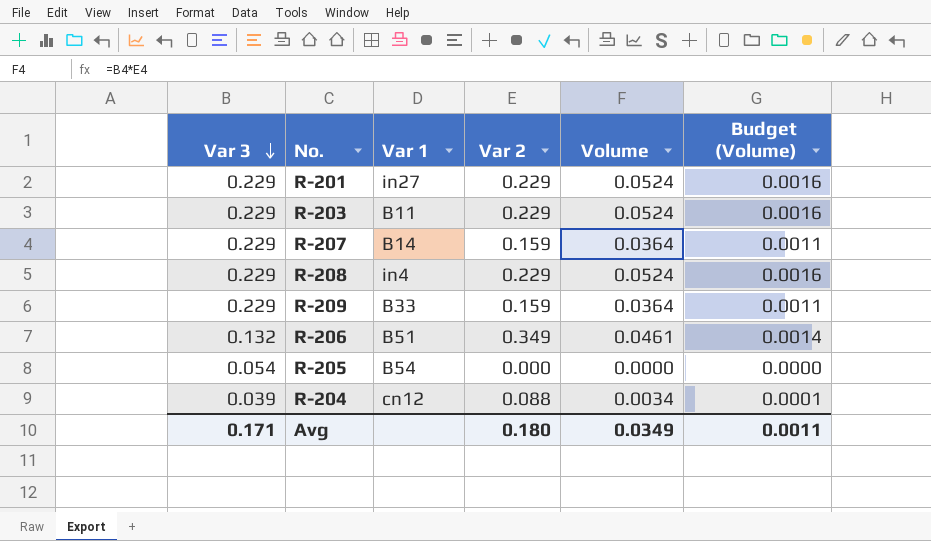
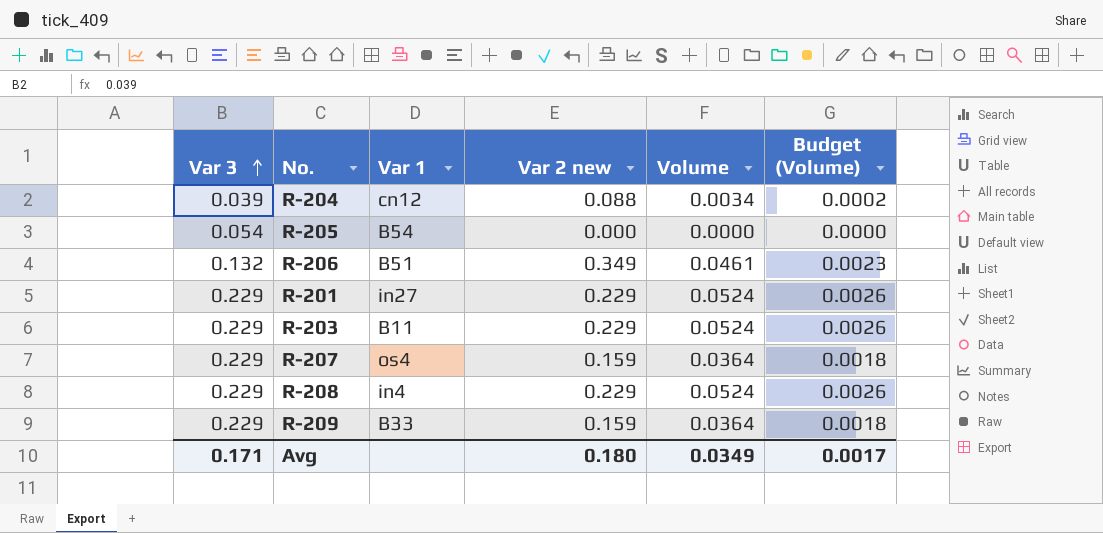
row order: Var 3 descending -> Var 3 ascending
column name: Var 2 -> Var 2 new
column Budget (Volume) | formula: [Volume] * 0.03 -> [Volume] * 0.05
R-207 | Var 1: B14 -> os4
Avg | Budget (Volume): 0.0011 -> 0.0017

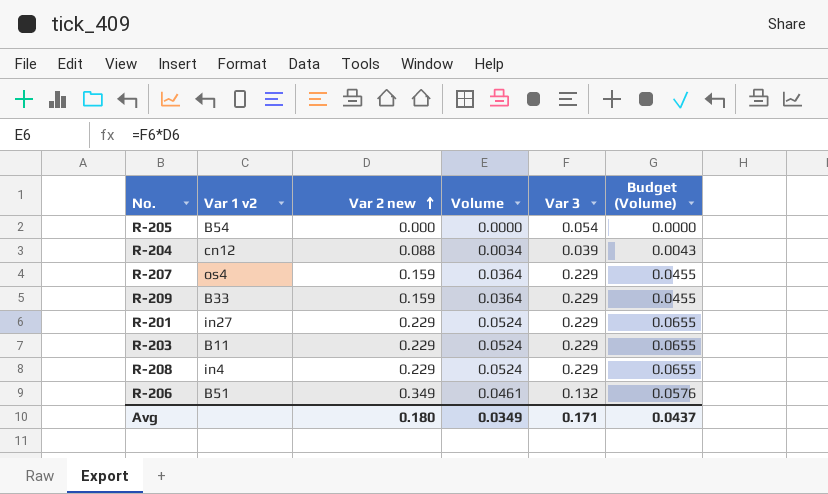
row order: Var 3 ascending -> Var 2 new ascending
column name: Var 1 -> Var 1 v2
column Var 3 | position: 1 -> 5
column Budget (Volume) | formula: [Volume] * 0.05 -> [Volume] * 1.25
Avg | Budget (Volume): 0.0017 -> 0.0437

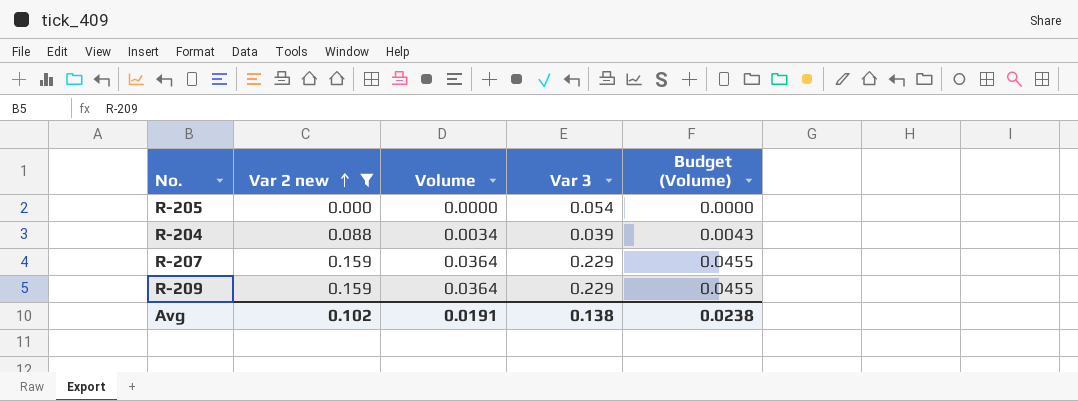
filter: none -> Var 2 new <= 0.159
column Var 1 v2 | position: 2 -> none
Avg | Var 2 new: 0.180 -> 0.102
Avg | Volume: 0.0349 -> 0.0191
Avg | Var 3: 0.171 -> 0.138
Avg | Budget (Volume): 0.0437 -> 0.0238

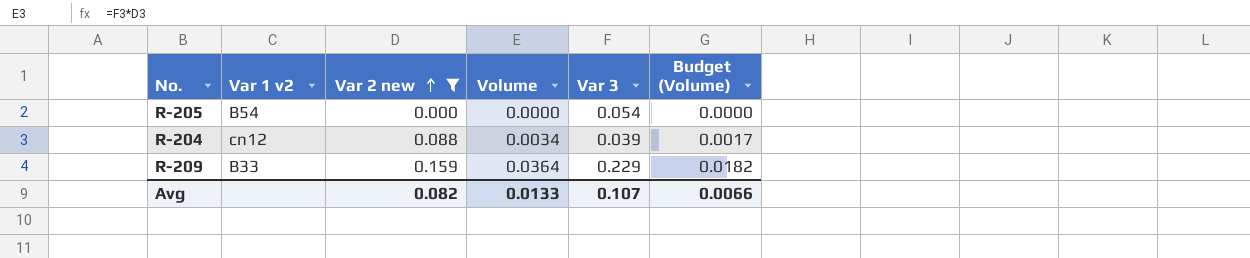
column Var 1 v2 | position: none -> 2
column Budget (Volume) | formula: [Volume] * 1.25 -> [Volume] * 0.5
row R-207: 0.159 | 0.0364 | 0.229 | 0.0455 -> none
Avg | Var 2 new: 0.102 -> 0.082
Avg | Volume: 0.0191 -> 0.0133
Avg | Var 3: 0.138 -> 0.107
Avg | Budget (Volume): 0.0238 -> 0.0066

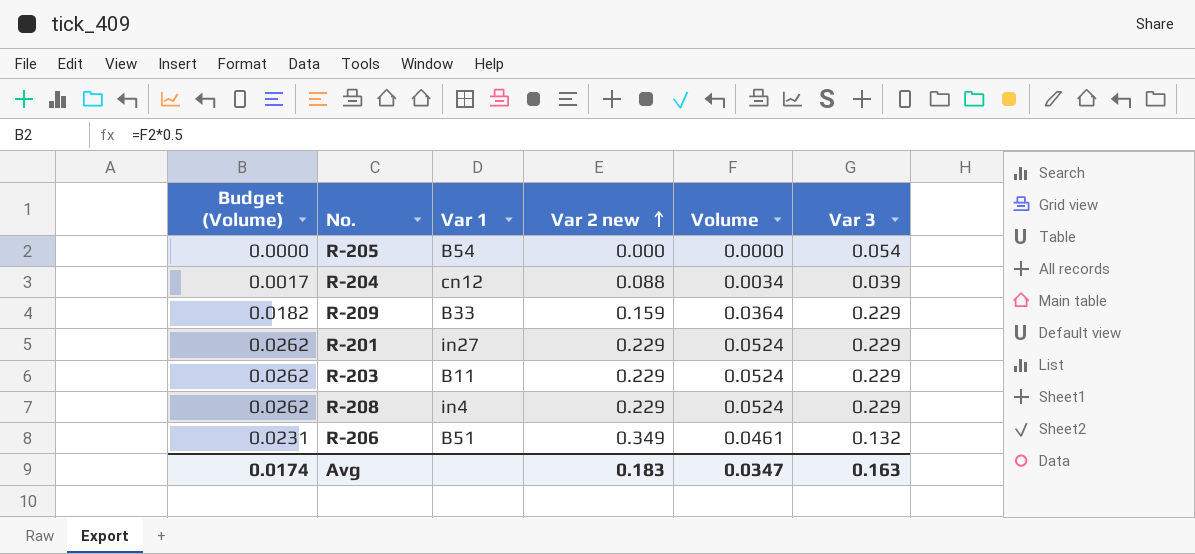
filter: Var 2 new <= 0.159 -> none
column Budget (Volume) | position: 6 -> 1
column name: Var 1 v2 -> Var 1
Avg | Budget (Volume): 0.0066 -> 0.0174
Avg | Var 2 new: 0.082 -> 0.183
Avg | Volume: 0.0133 -> 0.0347
Avg | Var 3: 0.107 -> 0.163

